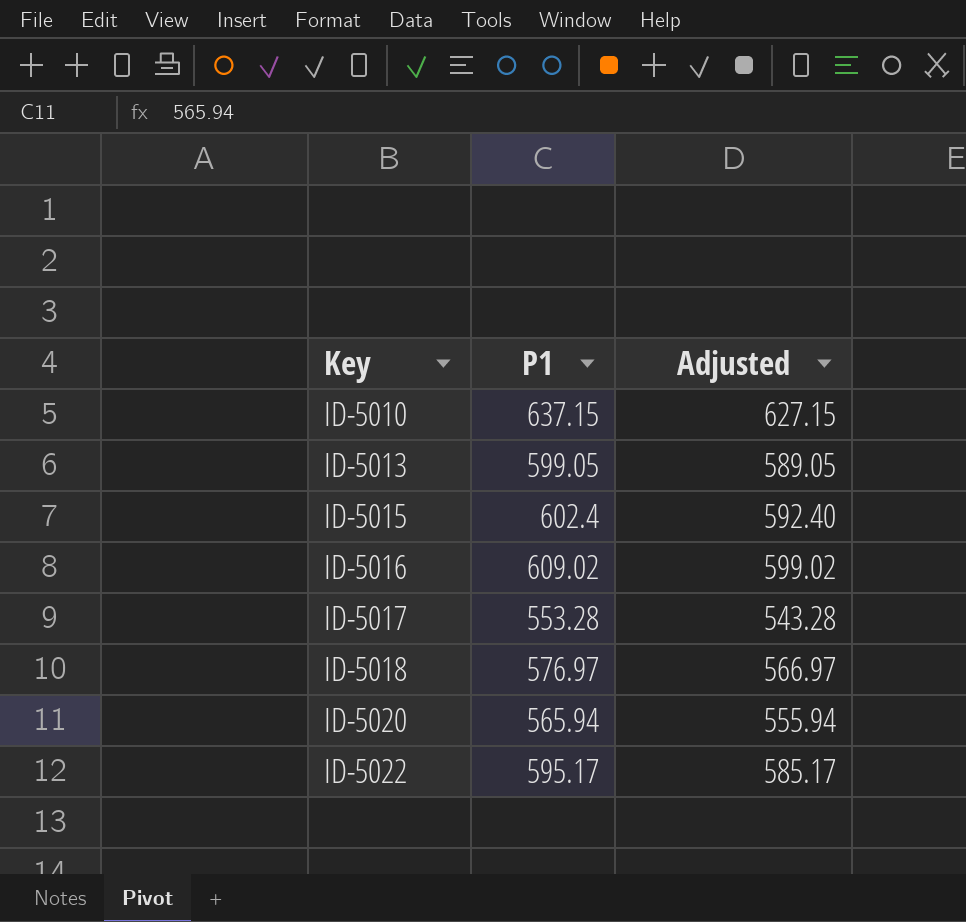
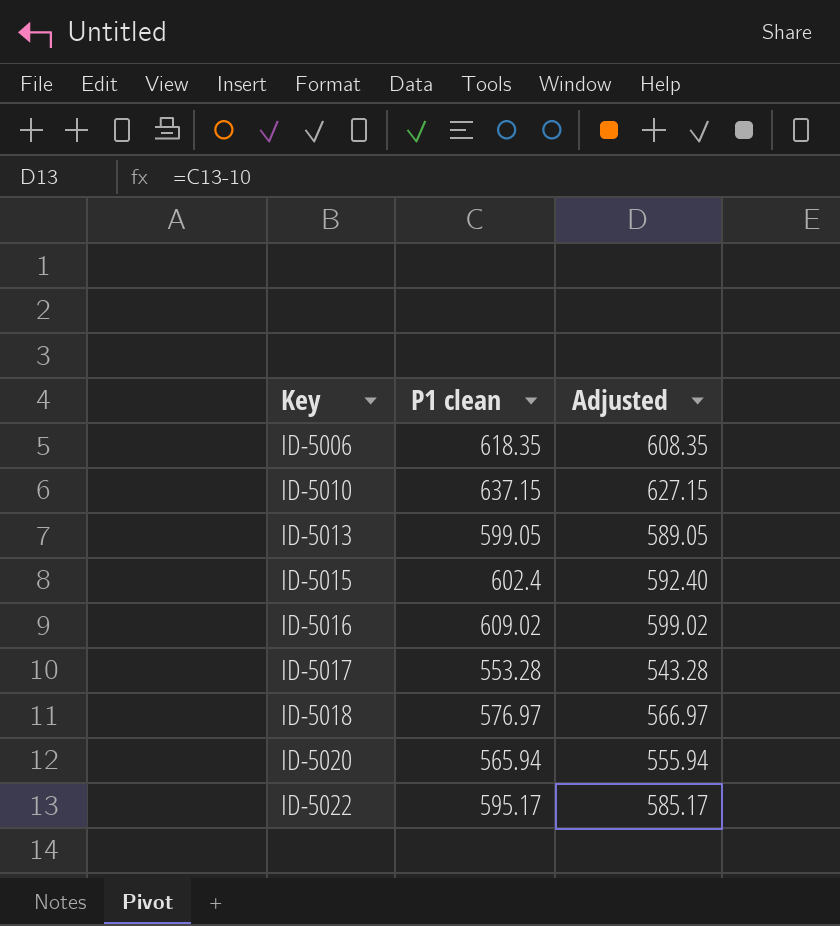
column name: P1 -> P1 clean
row ID-5006: none -> 618.35 | 608.35

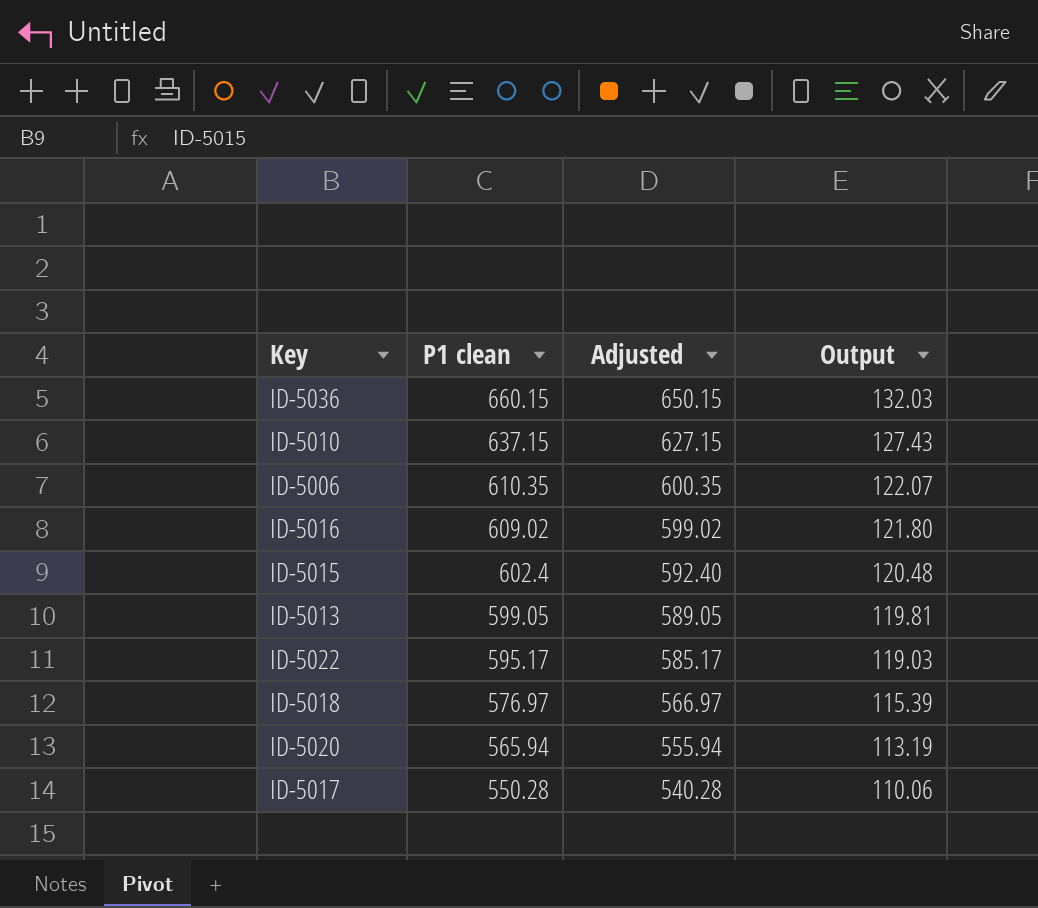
row order: Key ascending -> P1 clean descending
column Output | formula: none -> [P1 clean] * 0.2
row ID-5036: none -> 660.15 | 650.15 | 132.03
ID-5006 | P1 clean: 618.35 -> 610.35
ID-5006 | Adjusted: 608.35 -> 600.35
ID-5017 | P1 clean: 553.28 -> 550.28
ID-5017 | Adjusted: 543.28 -> 540.28

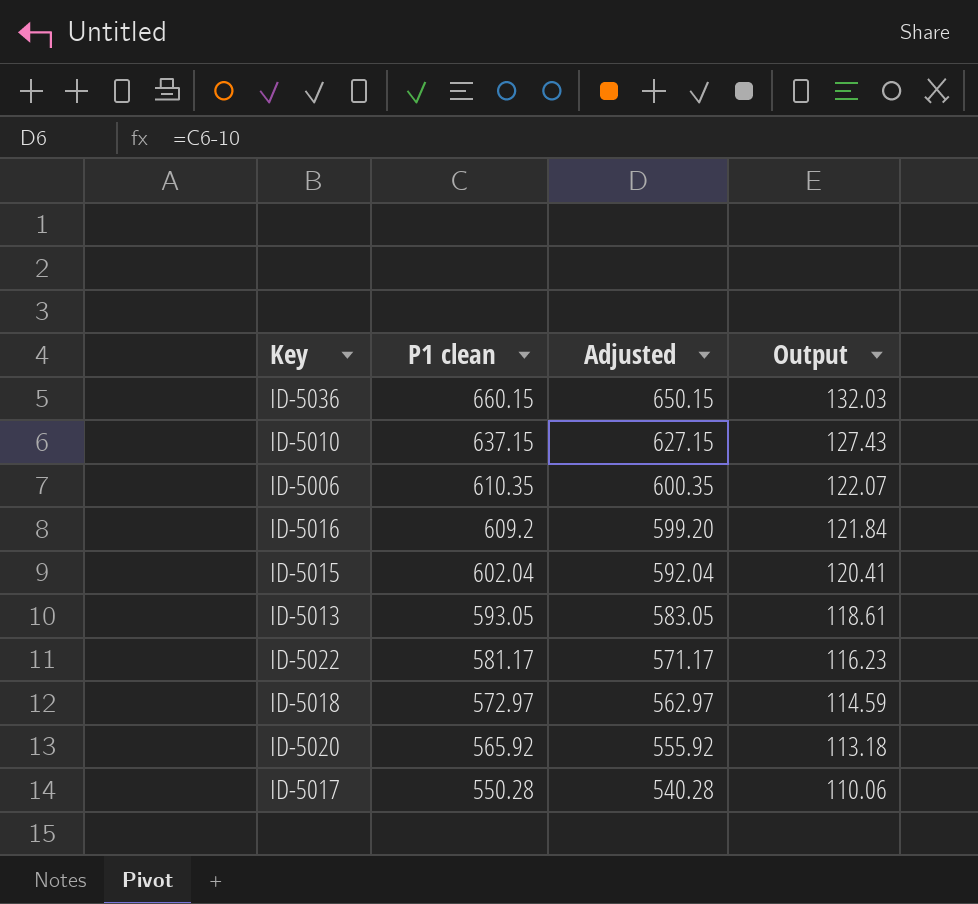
ID-5016 | P1 clean: 609.02 -> 609.2
ID-5016 | Adjusted: 599.02 -> 599.20
ID-5016 | Output: 121.80 -> 121.84
ID-5015 | P1 clean: 602.4 -> 602.04
ID-5015 | Adjusted: 592.40 -> 592.04
ID-5015 | Output: 120.48 -> 120.41
ID-5013 | P1 clean: 599.05 -> 593.05
ID-5013 | Adjusted: 589.05 -> 583.05
ID-5013 | Output: 119.81 -> 118.61
ID-5022 | P1 clean: 595.17 -> 581.17
ID-5022 | Adjusted: 585.17 -> 571.17
ID-5022 | Output: 119.03 -> 116.23
ID-5018 | P1 clean: 576.97 -> 572.97
ID-5018 | Adjusted: 566.97 -> 562.97
ID-5018 | Output: 115.39 -> 114.59
ID-5020 | P1 clean: 565.94 -> 565.92
ID-5020 | Adjusted: 555.94 -> 555.92
ID-5020 | Output: 113.19 -> 113.18

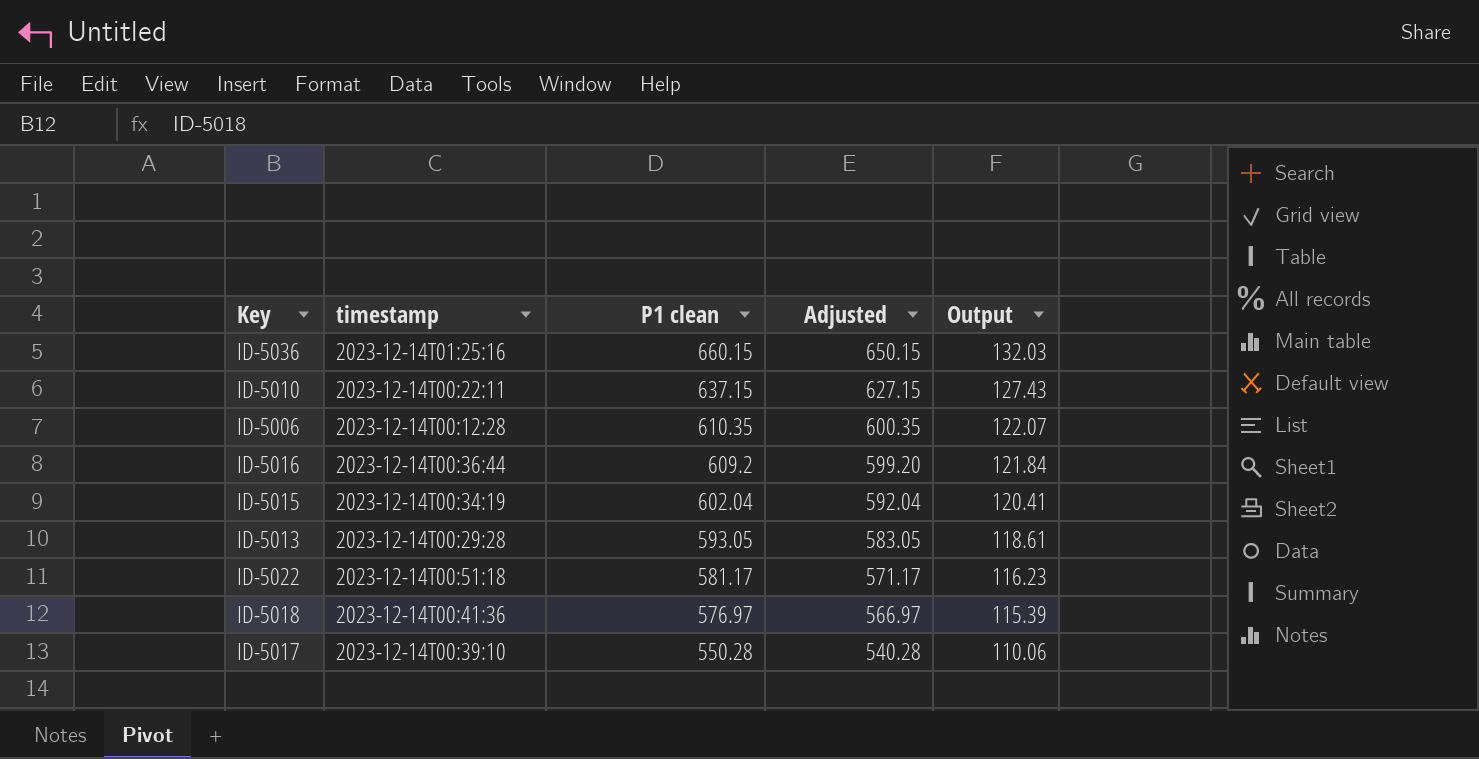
column timestamp | position: none -> 2
row ID-5020: 565.92 | 555.92 | 113.18 -> none
ID-5018 | P1 clean: 572.97 -> 576.97
ID-5018 | Adjusted: 562.97 -> 566.97
ID-5018 | Output: 114.59 -> 115.39

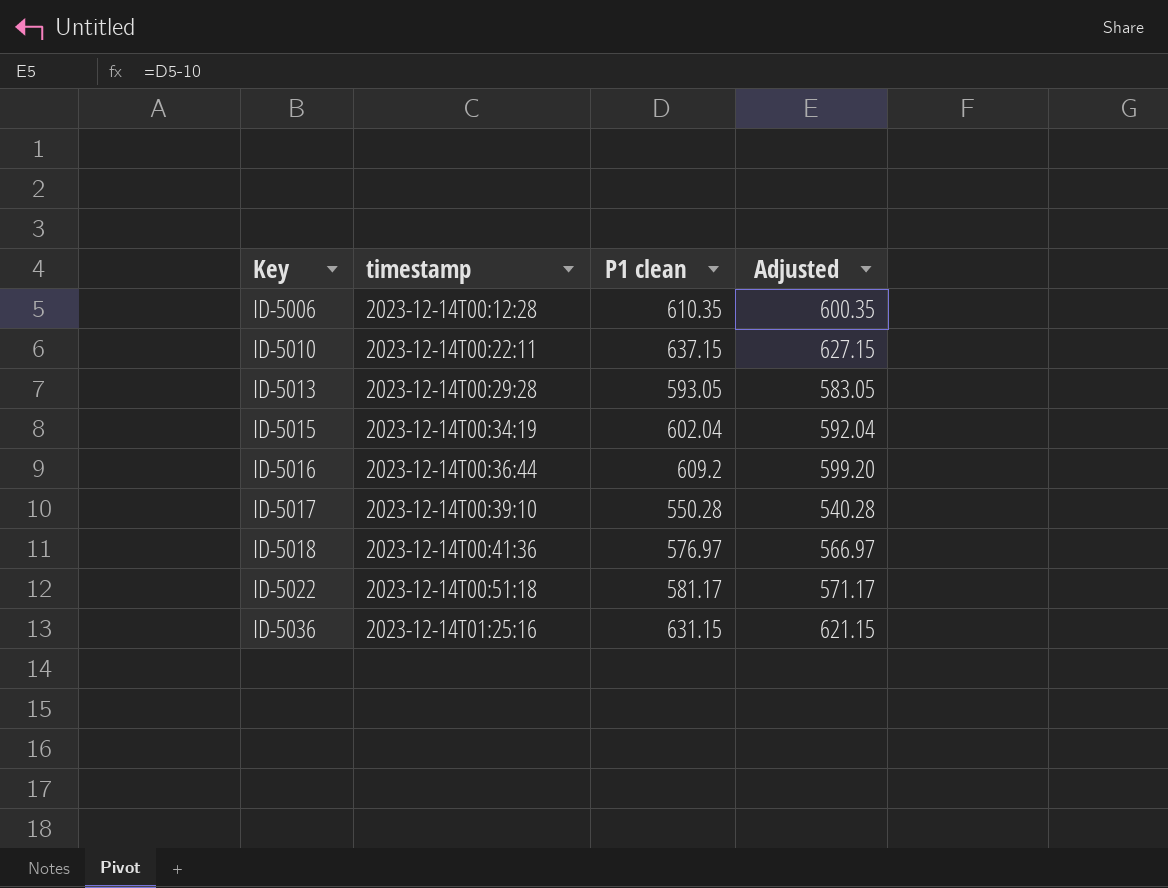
row order: P1 clean descending -> Key ascending
column Output | formula: [P1 clean] * 0.2 -> none
ID-5036 | P1 clean: 660.15 -> 631.15
ID-5036 | Adjusted: 650.15 -> 621.15

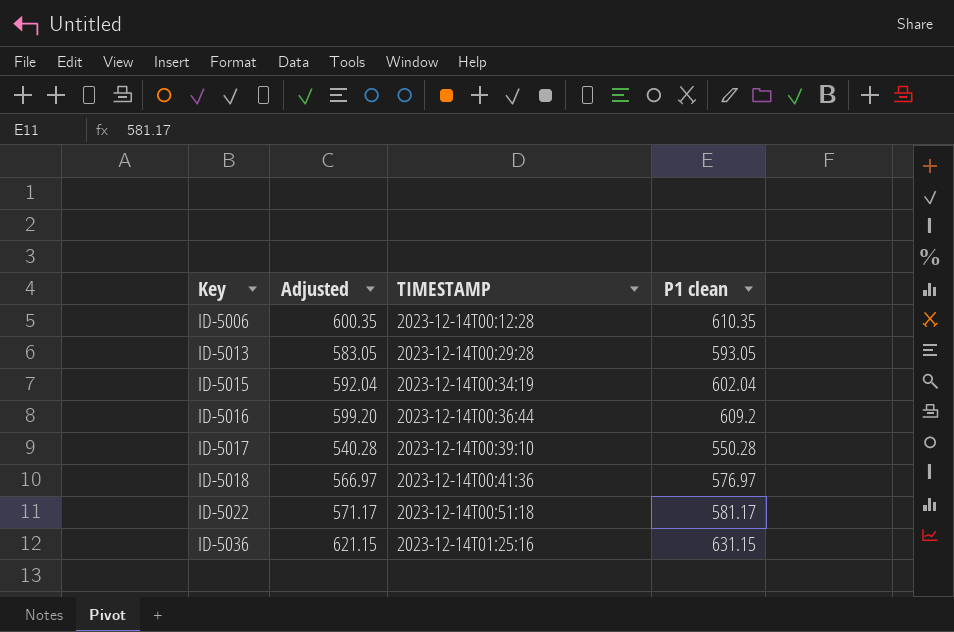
column Adjusted | position: 4 -> 2
column name: timestamp -> TIMESTAMP
row ID-5010: 2023-12-14T00:22:11 | 637.15 | 627.15 -> none

